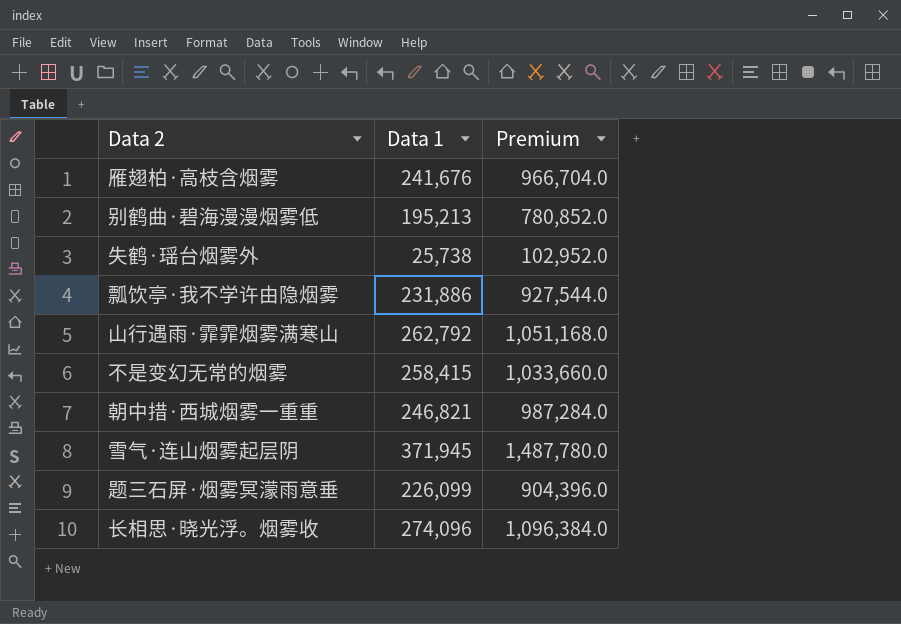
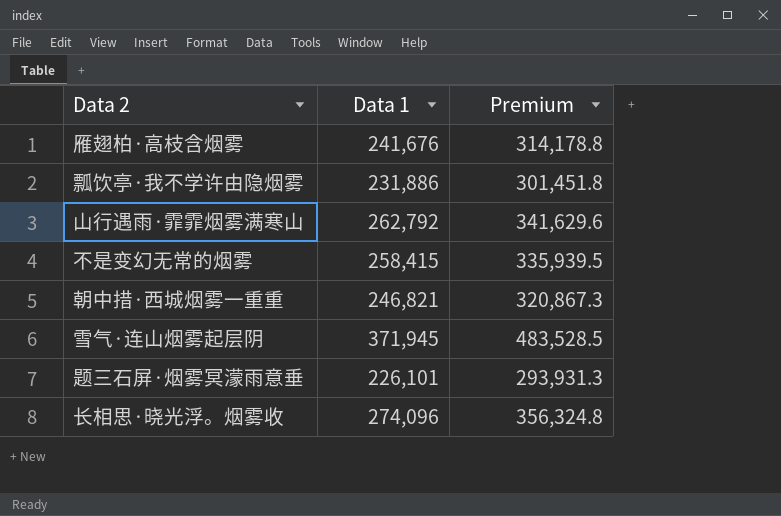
column Premium | formula: [Data 1] * 4 -> [Data 1] * 1.3
row 别鹤曲·碧海漫漫烟雾低: 195,213 | 780,852.0 -> none
row 失鹤·瑶台烟雾外: 25,738 | 102,952.0 -> none
题三石屏·烟雾冥濛雨意垂 | Data 1: 226,099 -> 226,101

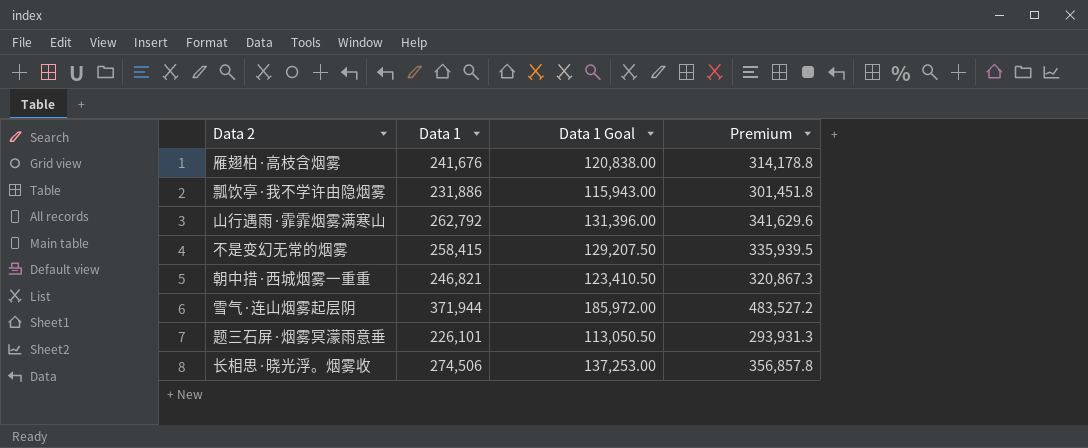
column Data 1 Goal | formula: none -> [Data 1] * 0.5
雪气·连山烟雾起层阴 | Data 1: 371,945 -> 371,944
雪气·连山烟雾起层阴 | Premium: 483,528.5 -> 483,527.2
长相思·晓光浮。烟雾收 | Data 1: 274,096 -> 274,506
长相思·晓光浮。烟雾收 | Premium: 356,324.8 -> 356,857.8

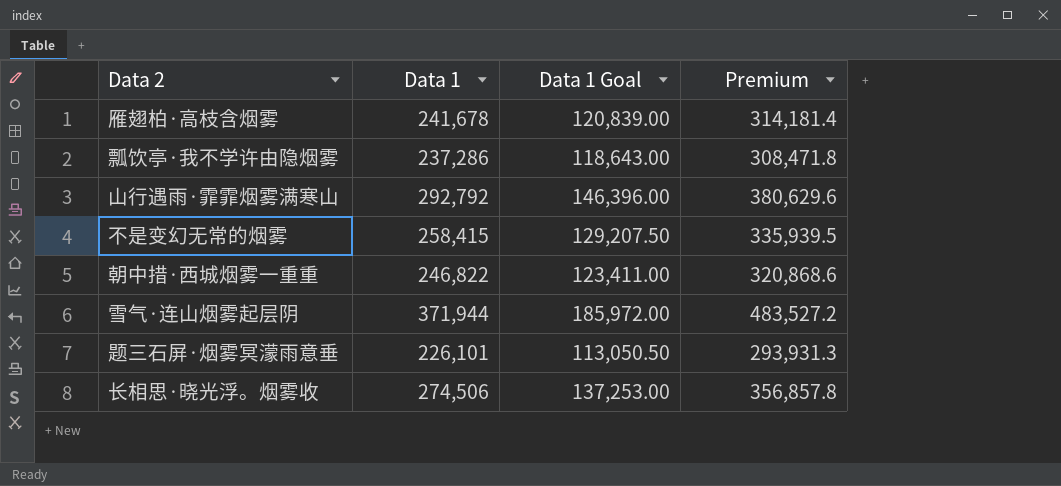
雁翅柏·高枝含烟雾 | Data 1: 241,676 -> 241,678
雁翅柏·高枝含烟雾 | Data 1 Goal: 120,838.00 -> 120,839.00
雁翅柏·高枝含烟雾 | Premium: 314,178.8 -> 314,181.4
瓢饮亭·我不学许由隐烟雾 | Data 1: 231,886 -> 237,286
瓢饮亭·我不学许由隐烟雾 | Data 1 Goal: 115,943.00 -> 118,643.00
瓢饮亭·我不学许由隐烟雾 | Premium: 301,451.8 -> 308,471.8
山行遇雨·霏霏烟雾满寒山 | Data 1: 262,792 -> 292,792
山行遇雨·霏霏烟雾满寒山 | Data 1 Goal: 131,396.00 -> 146,396.00
山行遇雨·霏霏烟雾满寒山 | Premium: 341,629.6 -> 380,629.6
朝中措·西城烟雾一重重 | Data 1: 246,821 -> 246,822
朝中措·西城烟雾一重重 | Data 1 Goal: 123,410.50 -> 123,411.00
朝中措·西城烟雾一重重 | Premium: 320,867.3 -> 320,868.6

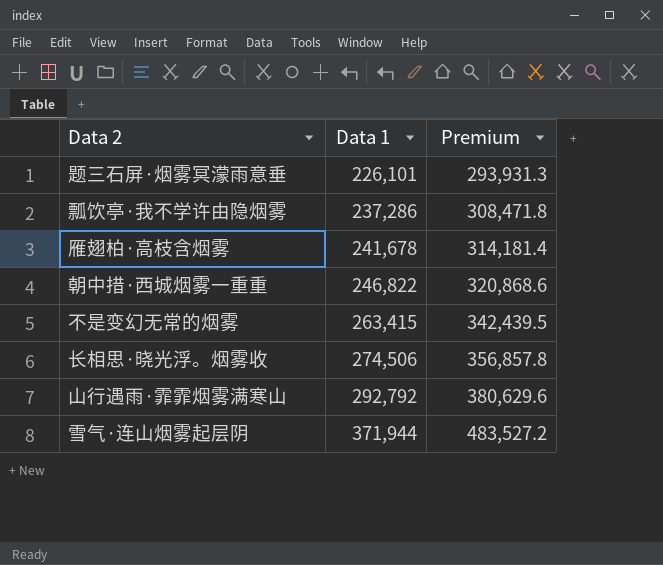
row order: none -> Data 1 ascending
column Data 1 Goal | formula: [Data 1] * 0.5 -> none
不是变幻无常的烟雾 | Data 1: 258,415 -> 263,415
不是变幻无常的烟雾 | Premium: 335,939.5 -> 342,439.5

